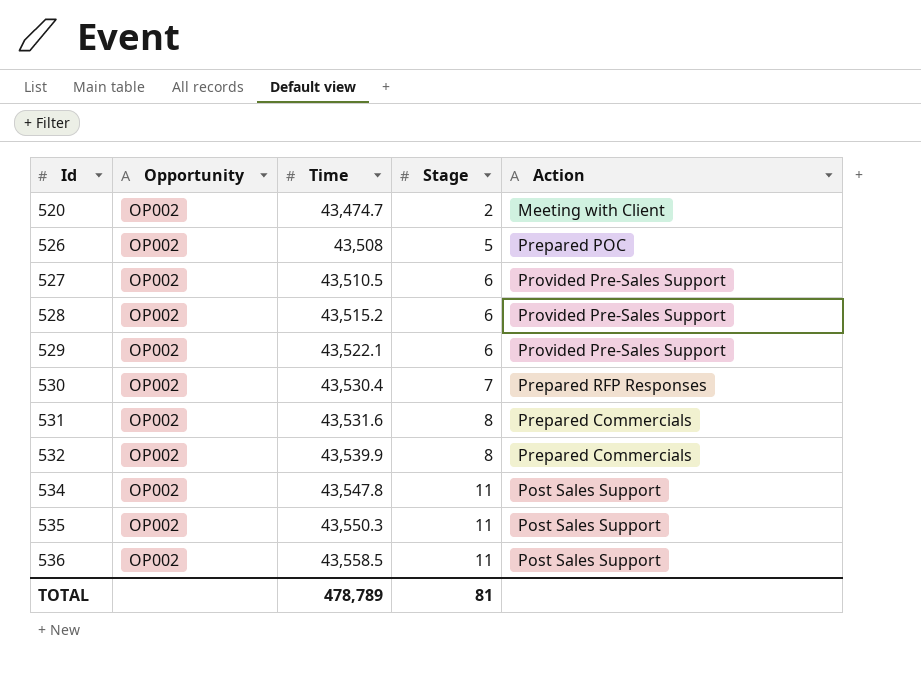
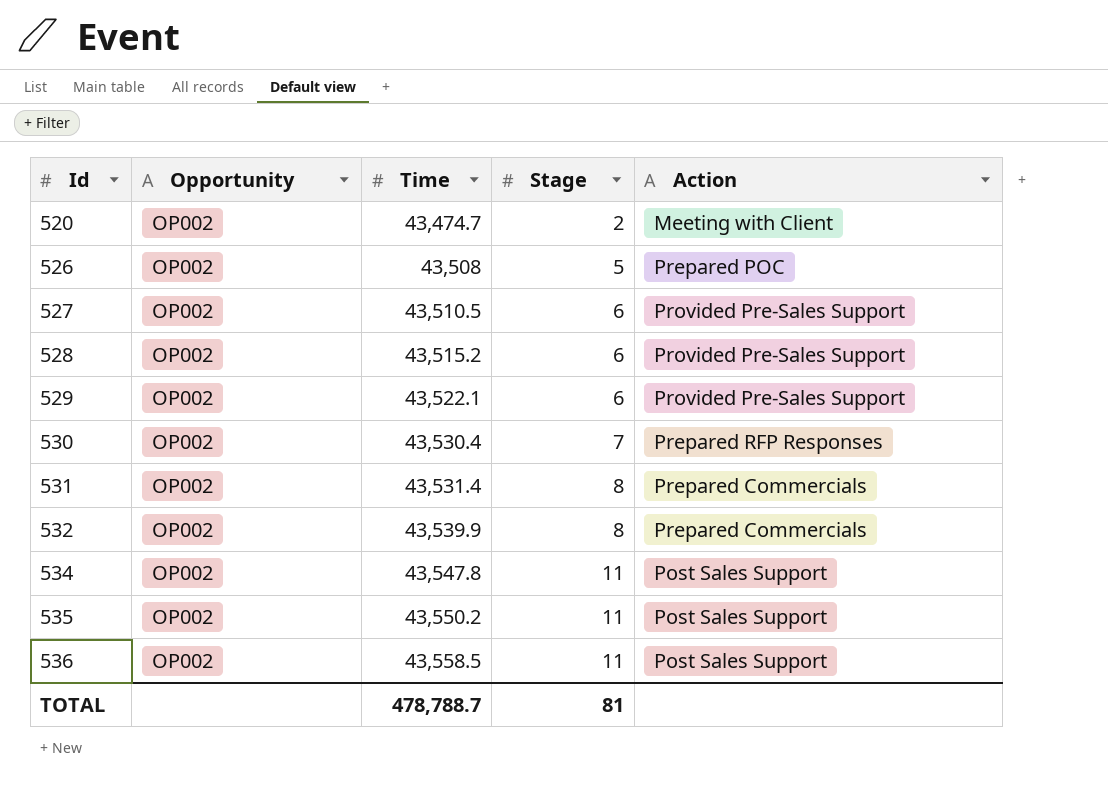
531 | Time: 43,531.6 -> 43,531.4
535 | Time: 43,550.3 -> 43,550.2
TOTAL | Time: 478,789 -> 478,788.7

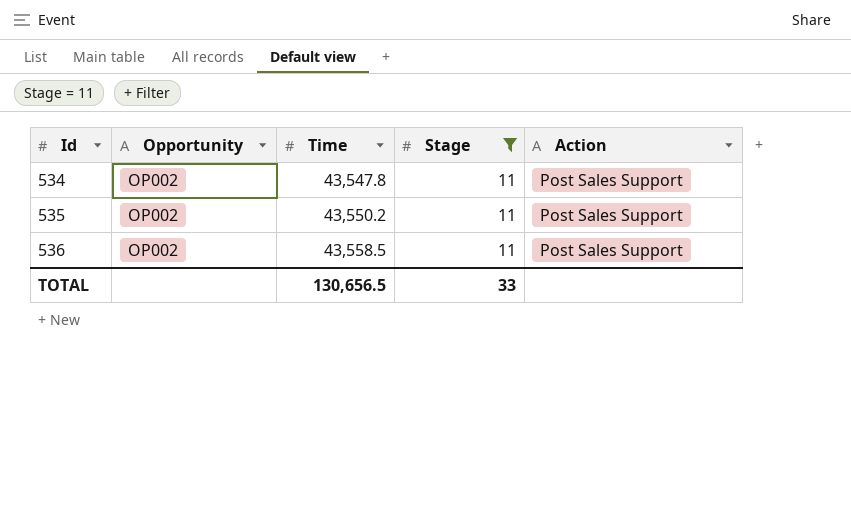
filter: none -> Stage = 11
TOTAL | Time: 478,788.7 -> 130,656.5
TOTAL | Stage: 81 -> 33

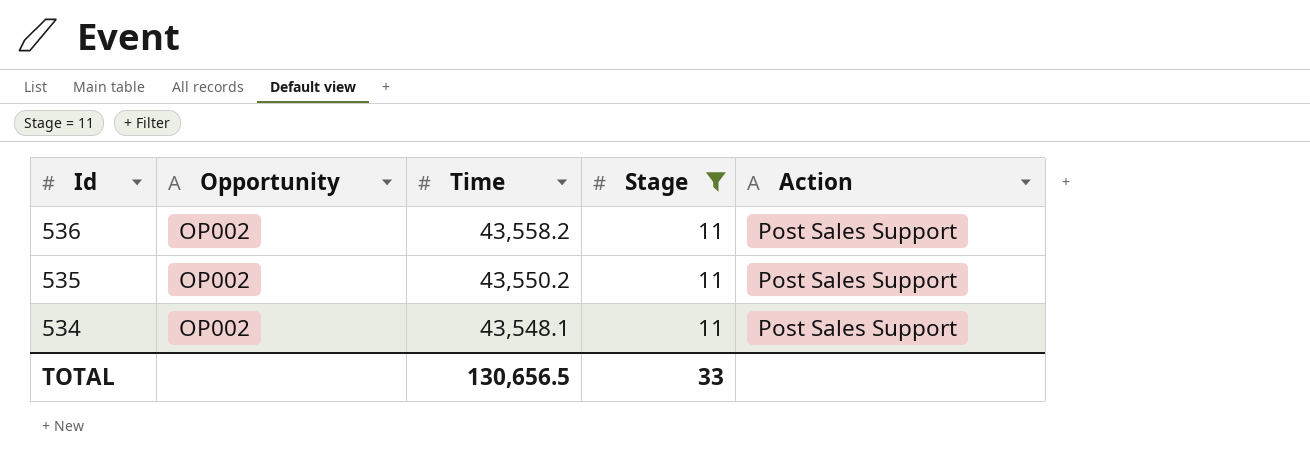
row order: Id ascending -> Id descending
536 | Time: 43,558.5 -> 43,558.2
534 | Time: 43,547.8 -> 43,548.1

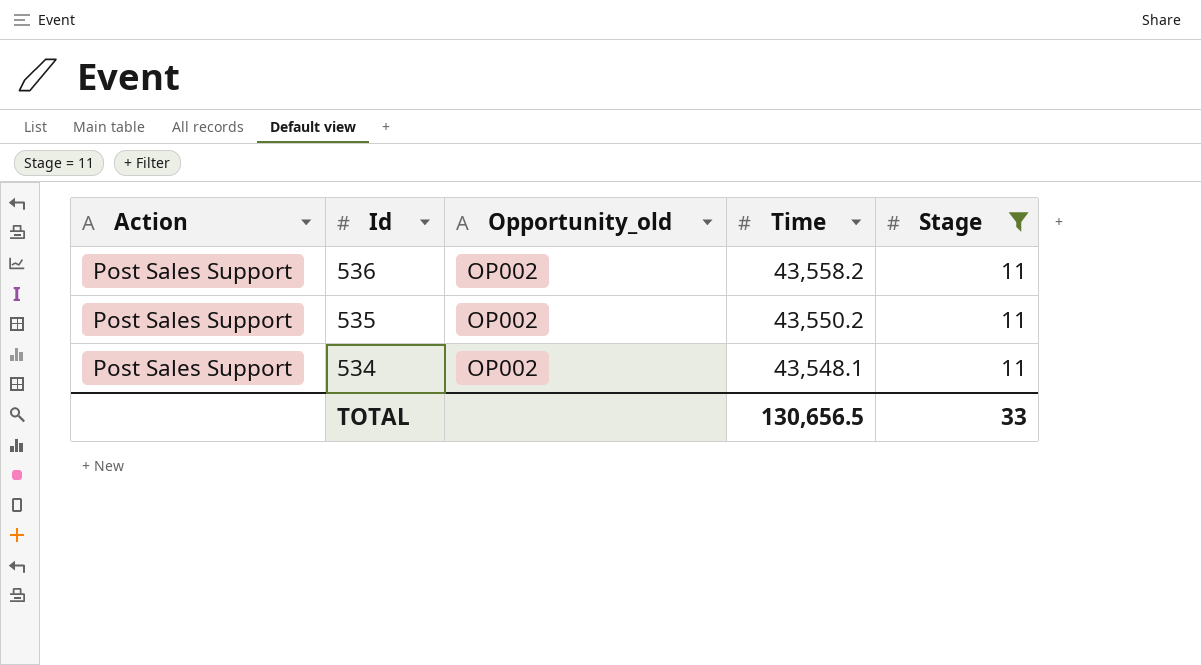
column Action | position: 5 -> 1
column name: Opportunity -> Opportunity_old

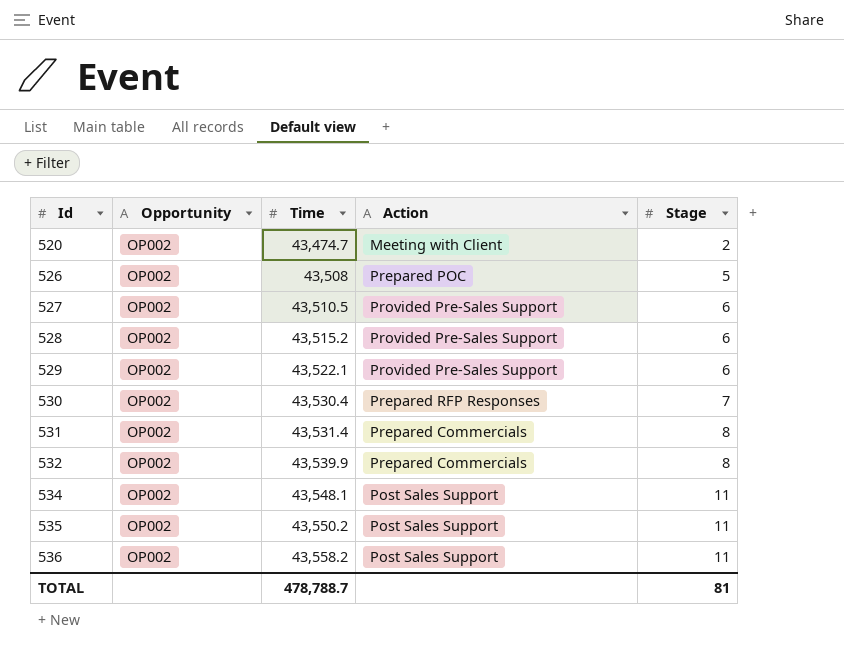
filter: Stage = 11 -> none
row order: Id descending -> Id ascending
column name: Opportunity_old -> Opportunity
column Action | position: 1 -> 4
TOTAL | Time: 130,656.5 -> 478,788.7
TOTAL | Stage: 33 -> 81

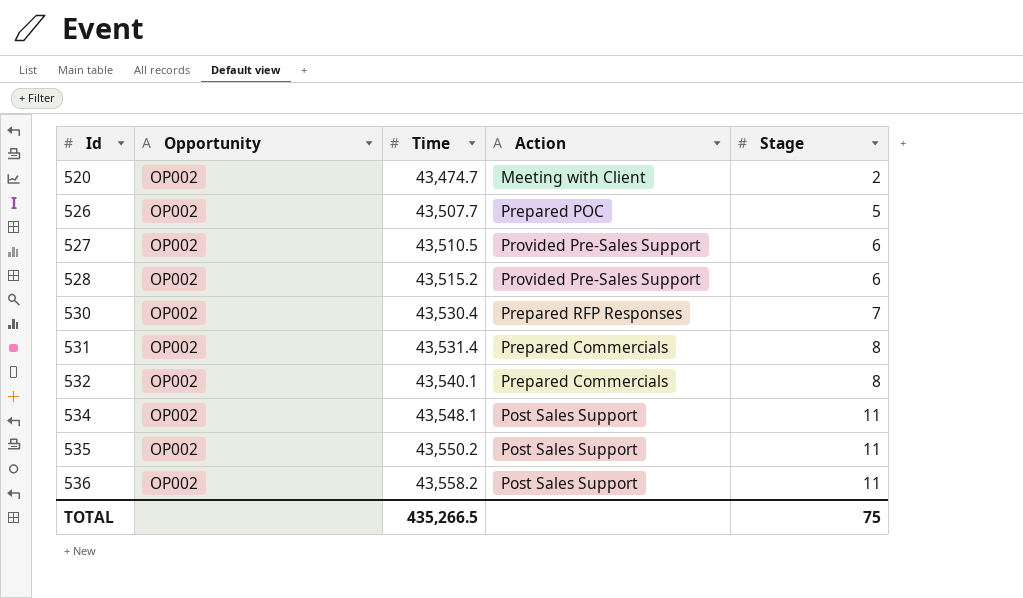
row 529: OP002 | 43,522.1 | Provided Pre-Sales Support | 6 -> none
526 | Time: 43,508 -> 43,507.7
532 | Time: 43,539.9 -> 43,540.1
TOTAL | Time: 478,788.7 -> 435,266.5
TOTAL | Stage: 81 -> 75

